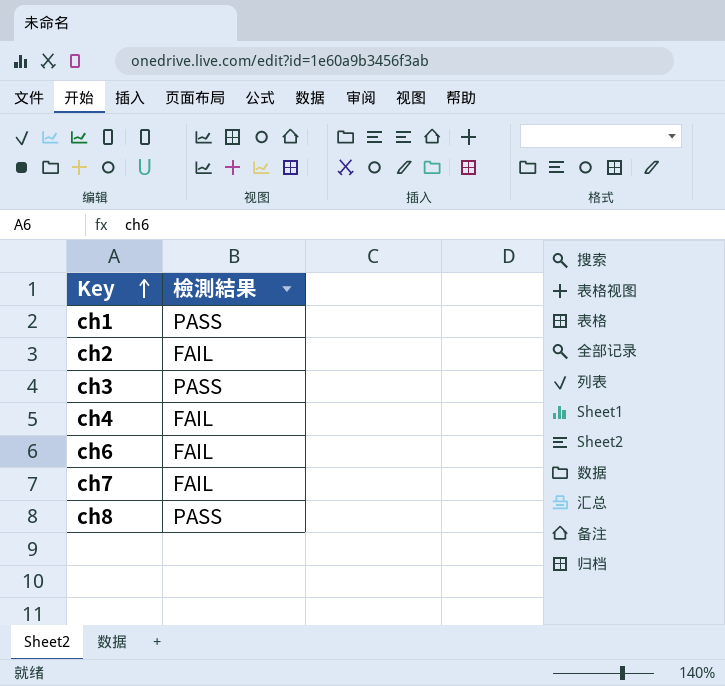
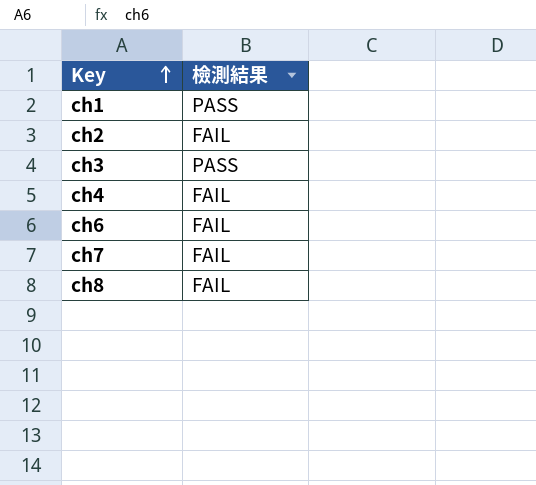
ch8 | 檢測結果: PASS -> FAIL

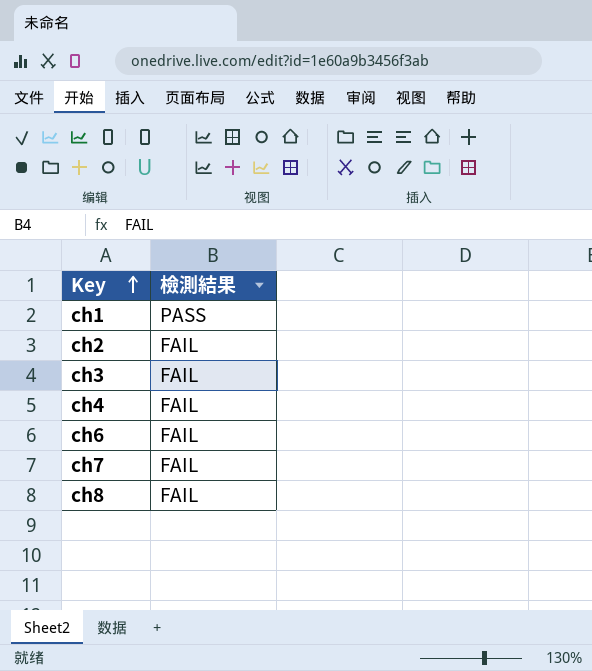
ch3 | 檢測結果: PASS -> FAIL

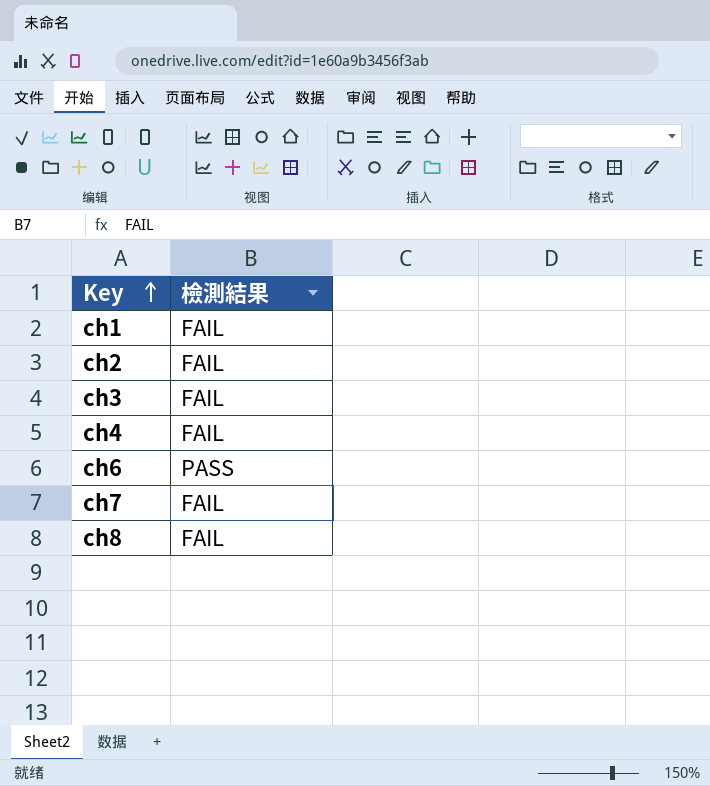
ch1 | 檢測結果: PASS -> FAIL
ch6 | 檢測結果: FAIL -> PASS

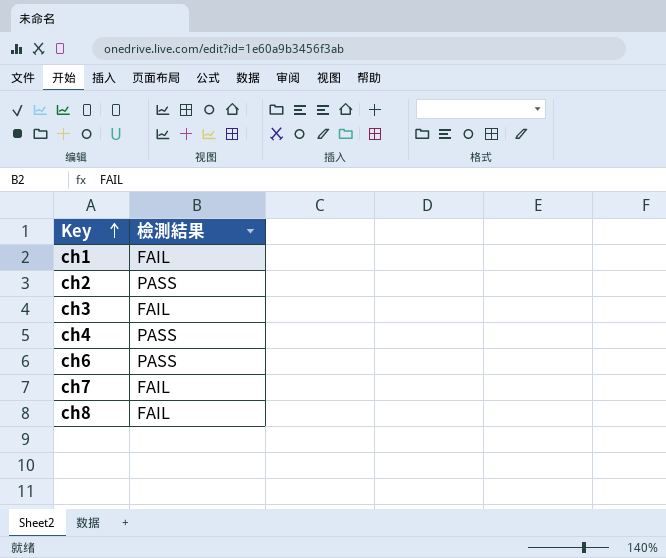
ch2 | 檢測結果: FAIL -> PASS
ch4 | 檢測結果: FAIL -> PASS

